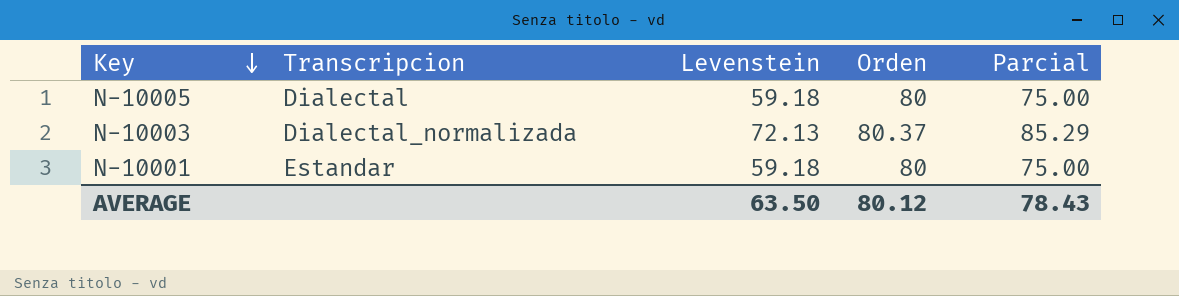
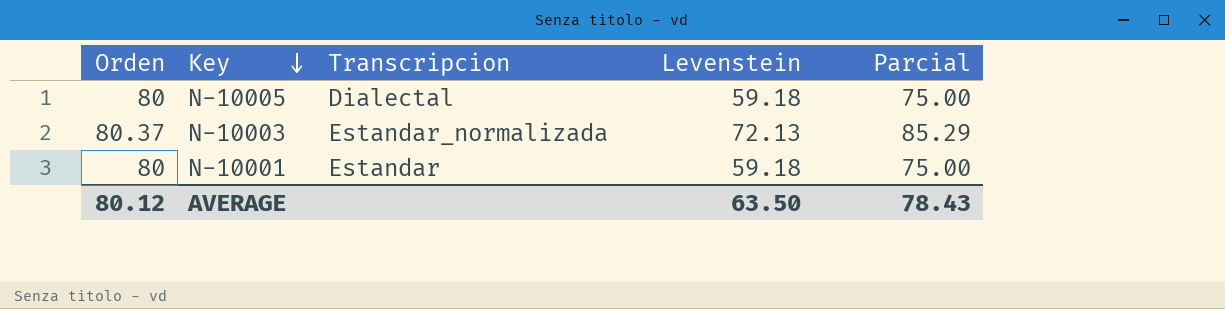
column Orden | position: 4 -> 1
N-10003 | Transcripcion: Dialectal_normalizada -> Estandar_normalizada

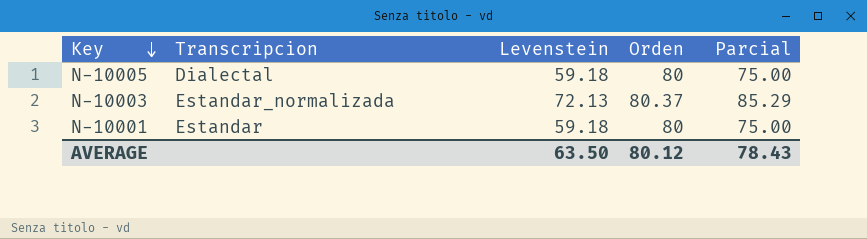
column Orden | position: 1 -> 4

